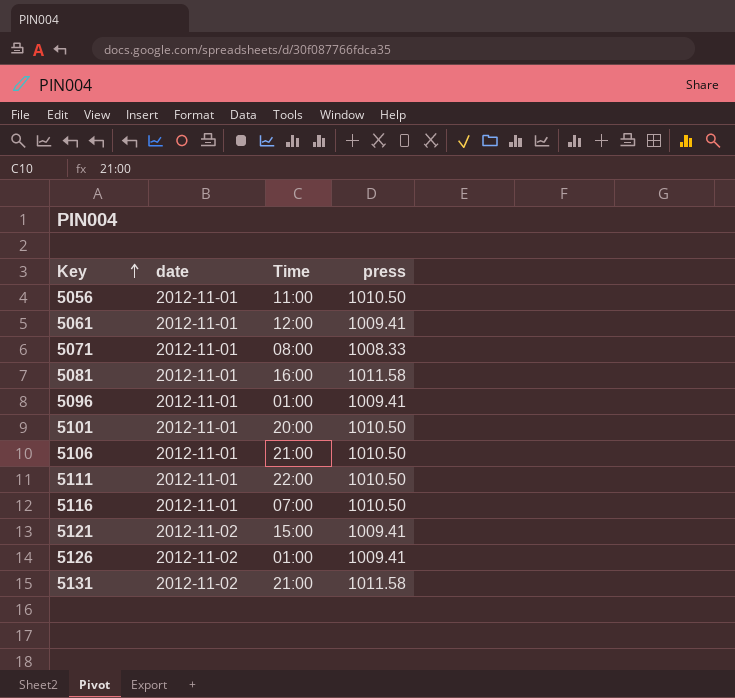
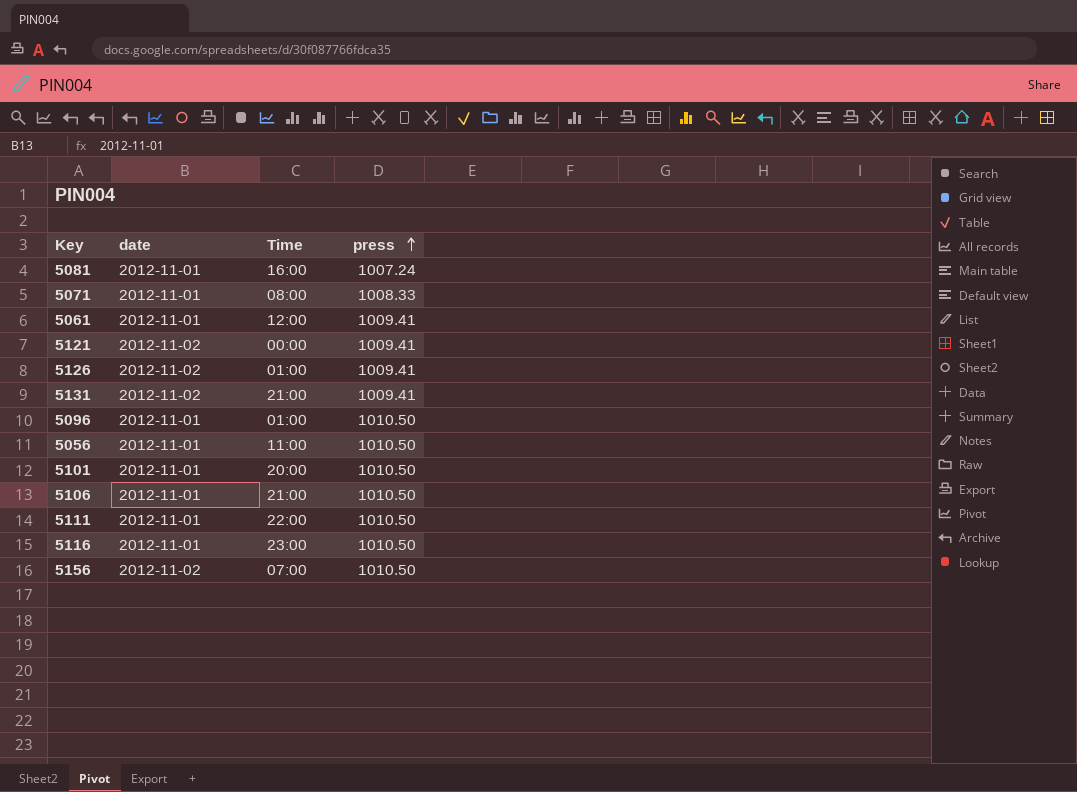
row order: Key ascending -> press ascending
5081 | press: 1011.58 -> 1007.24
5121 | Time: 15:00 -> 00:00
5131 | press: 1011.58 -> 1009.41
5096 | press: 1009.41 -> 1010.50
5116 | Time: 07:00 -> 23:00
row 5156: none -> 2012-11-02 | 07:00 | 1010.50

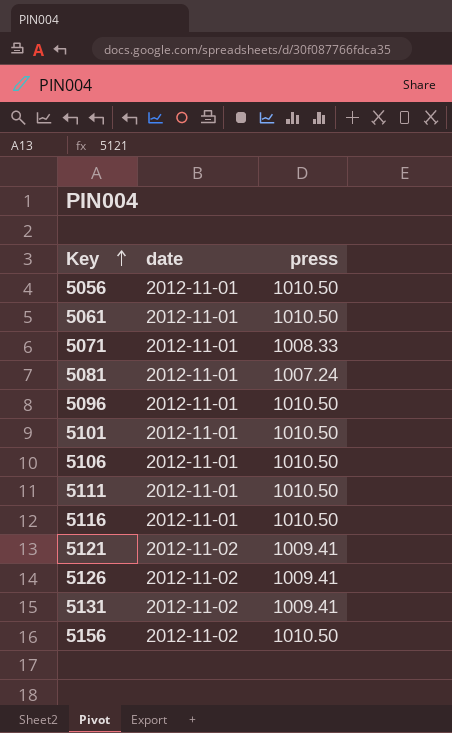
row order: press ascending -> Key ascending
column Time | position: 3 -> none
5061 | press: 1009.41 -> 1010.50

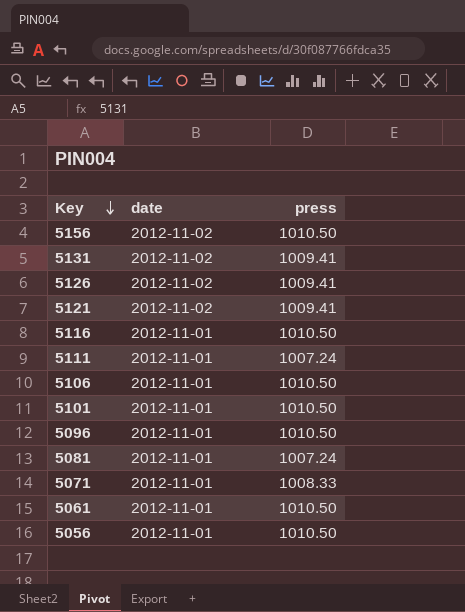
row order: Key ascending -> Key descending
5111 | press: 1010.50 -> 1007.24

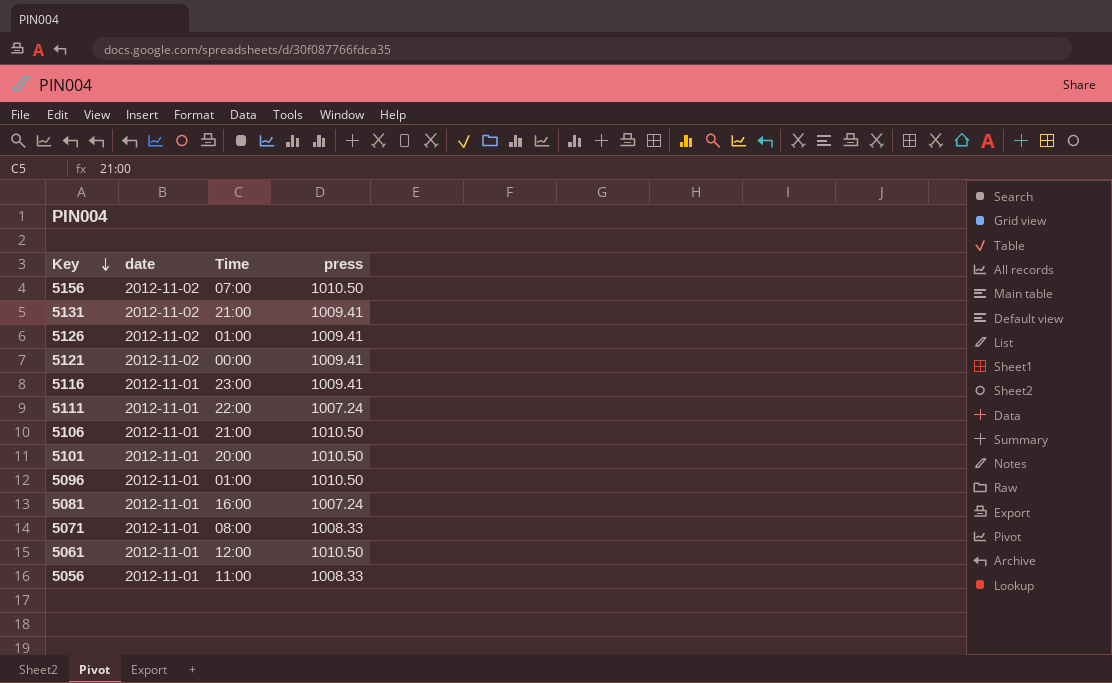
column Time | position: none -> 3
5116 | press: 1010.50 -> 1009.41
5056 | press: 1010.50 -> 1008.33

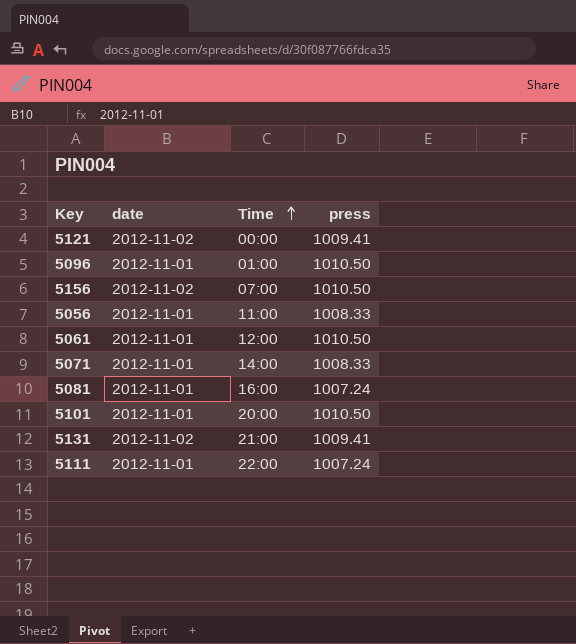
row order: Key descending -> Time ascending
row 5126: 2012-11-02 | 01:00 | 1009.41 -> none
row 5116: 2012-11-01 | 23:00 | 1009.41 -> none
row 5106: 2012-11-01 | 21:00 | 1010.50 -> none
5071 | Time: 08:00 -> 14:00

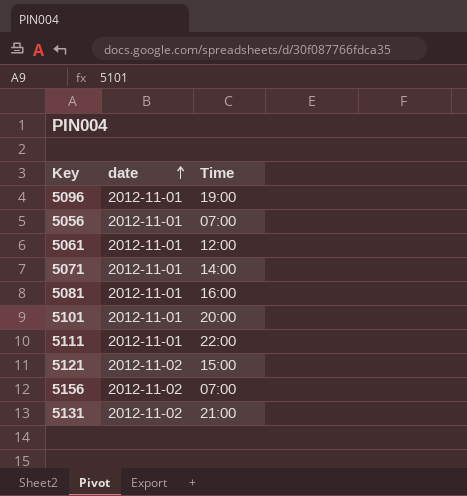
row order: Time ascending -> date ascending
column press | position: 4 -> none
5096 | Time: 01:00 -> 19:00
5056 | Time: 11:00 -> 07:00
5121 | Time: 00:00 -> 15:00

